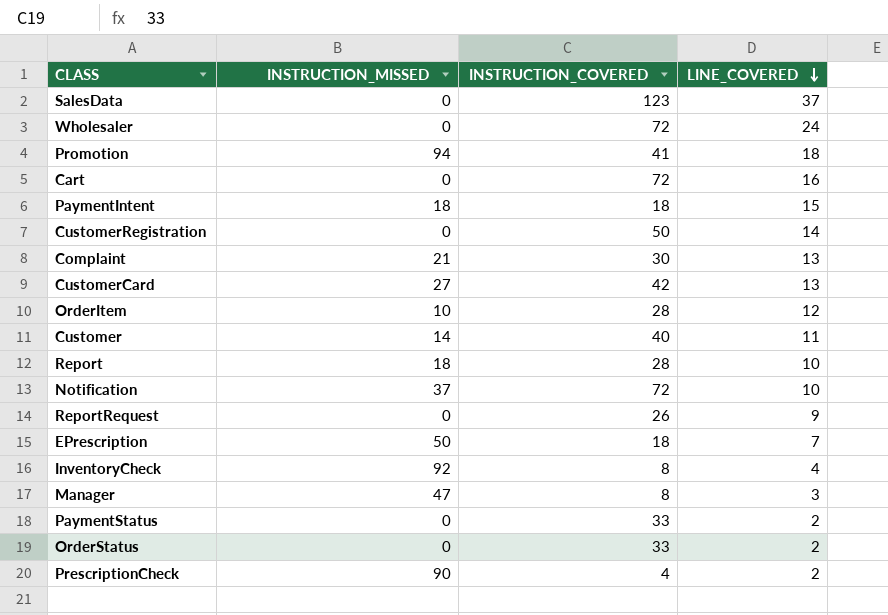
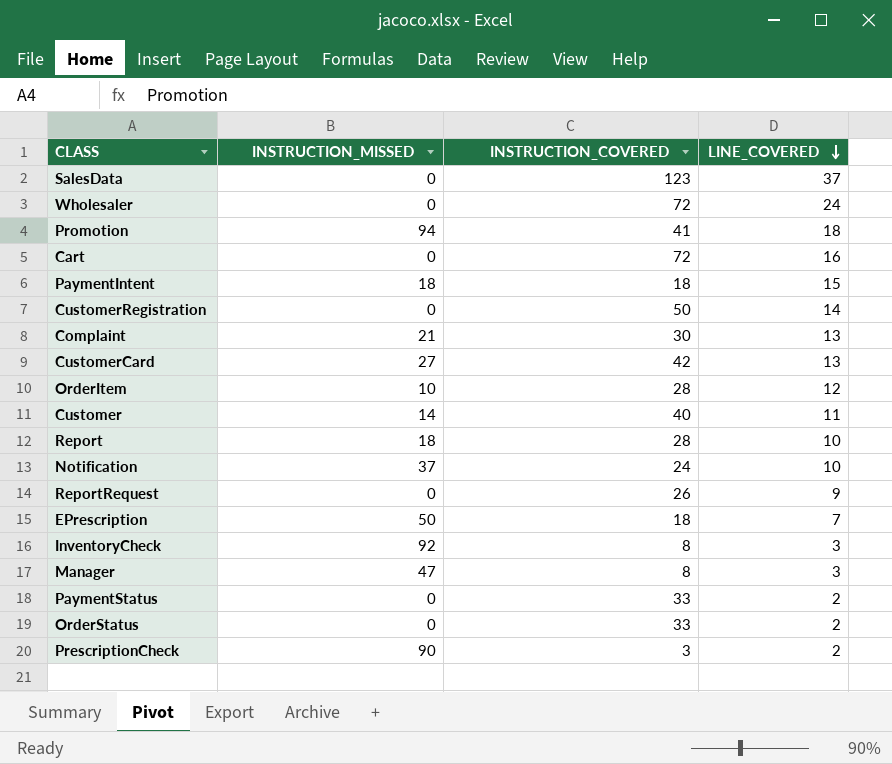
Notification | INSTRUCTION_COVERED: 72 -> 24
InventoryCheck | LINE_COVERED: 4 -> 3
PrescriptionCheck | INSTRUCTION_COVERED: 4 -> 3

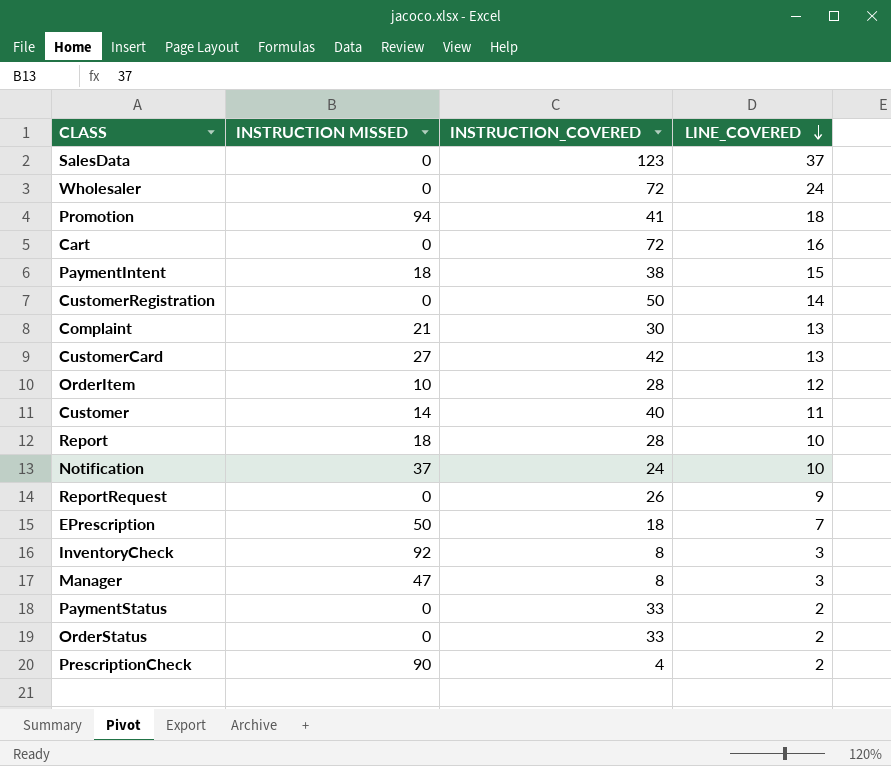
column name: INSTRUCTION_MISSED -> INSTRUCTION MISSED
PaymentIntent | INSTRUCTION_COVERED: 18 -> 38
PrescriptionCheck | INSTRUCTION_COVERED: 3 -> 4

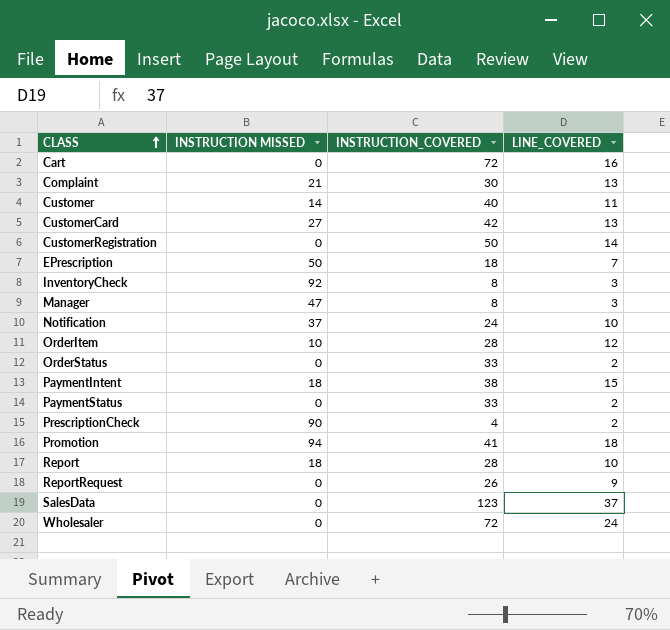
row order: LINE_COVERED descending -> CLASS ascending

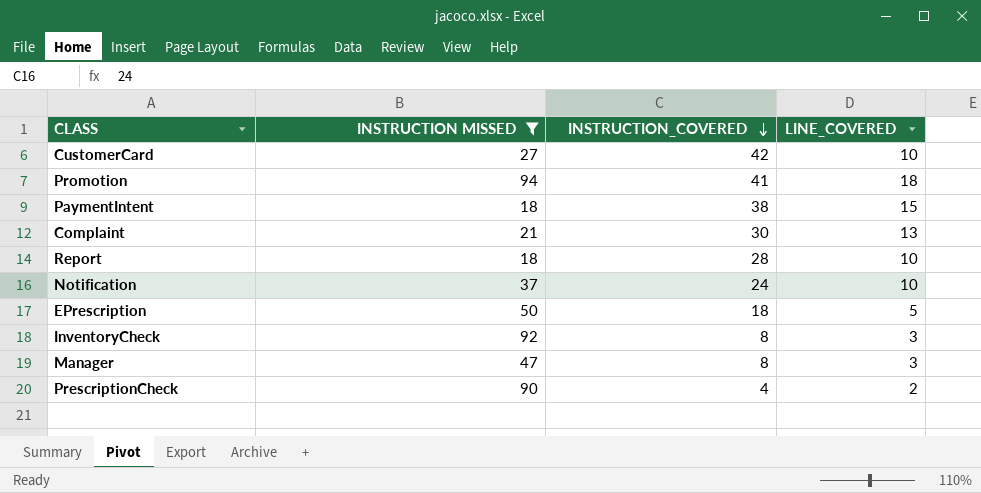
filter: none -> INSTRUCTION MISSED >= 18
row order: CLASS ascending -> INSTRUCTION_COVERED descending
CustomerCard | LINE_COVERED: 13 -> 10
EPrescription | LINE_COVERED: 7 -> 5

